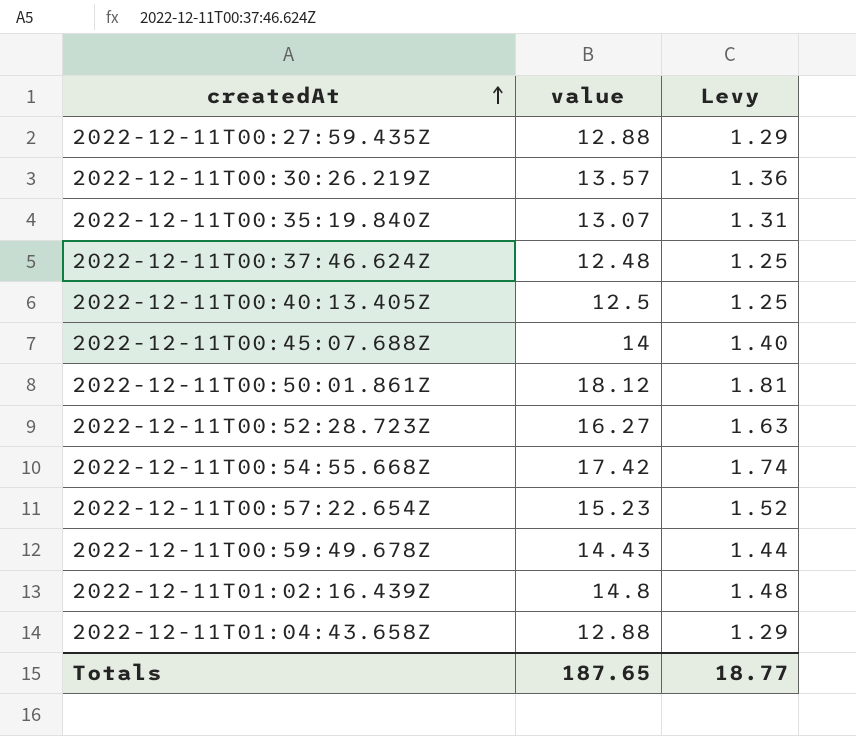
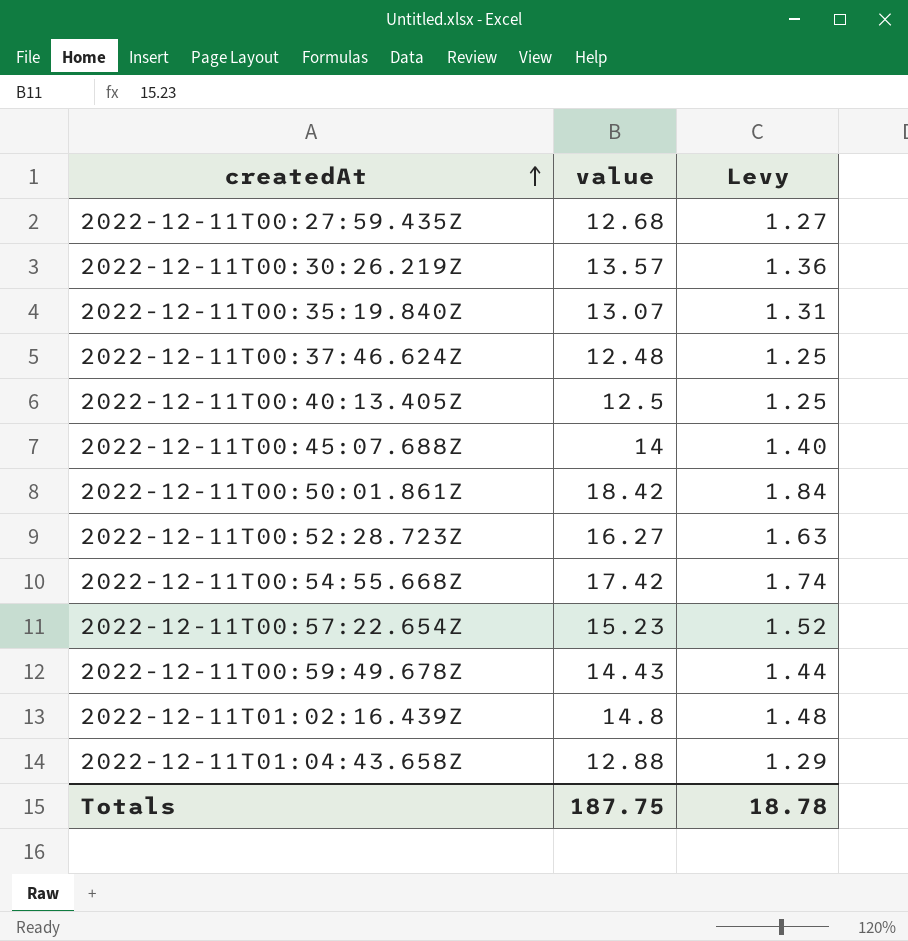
2022-12-11T00:27:59.435Z | value: 12.88 -> 12.68
2022-12-11T00:27:59.435Z | Levy: 1.29 -> 1.27
2022-12-11T00:50:01.861Z | value: 18.12 -> 18.42
2022-12-11T00:50:01.861Z | Levy: 1.81 -> 1.84
Totals | value: 187.65 -> 187.75
Totals | Levy: 18.77 -> 18.78

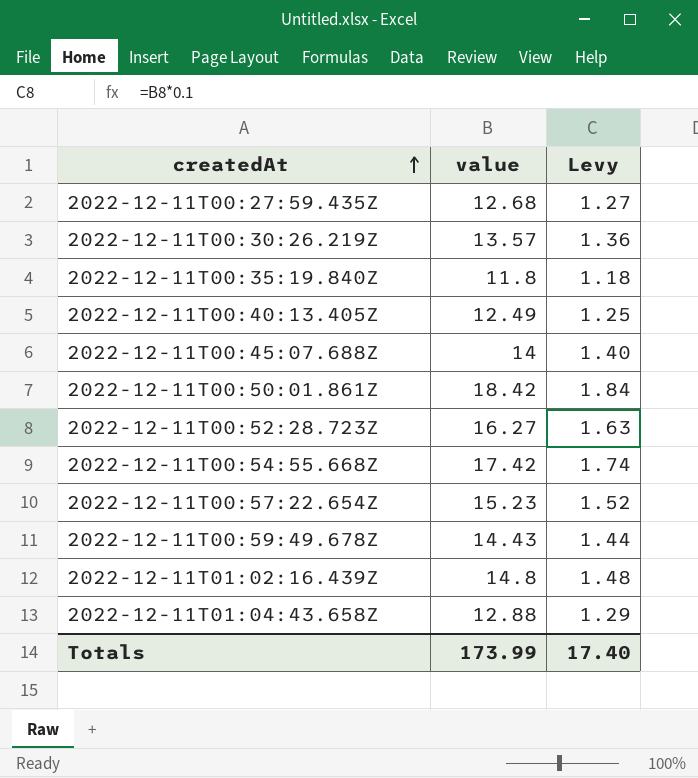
row 2022-12-11T00:37:46.624Z: 12.48 | 1.25 -> none
2022-12-11T00:35:19.840Z | value: 13.07 -> 11.8
2022-12-11T00:35:19.840Z | Levy: 1.31 -> 1.18
2022-12-11T00:40:13.405Z | value: 12.5 -> 12.49
Totals | value: 187.75 -> 173.99
Totals | Levy: 18.78 -> 17.40

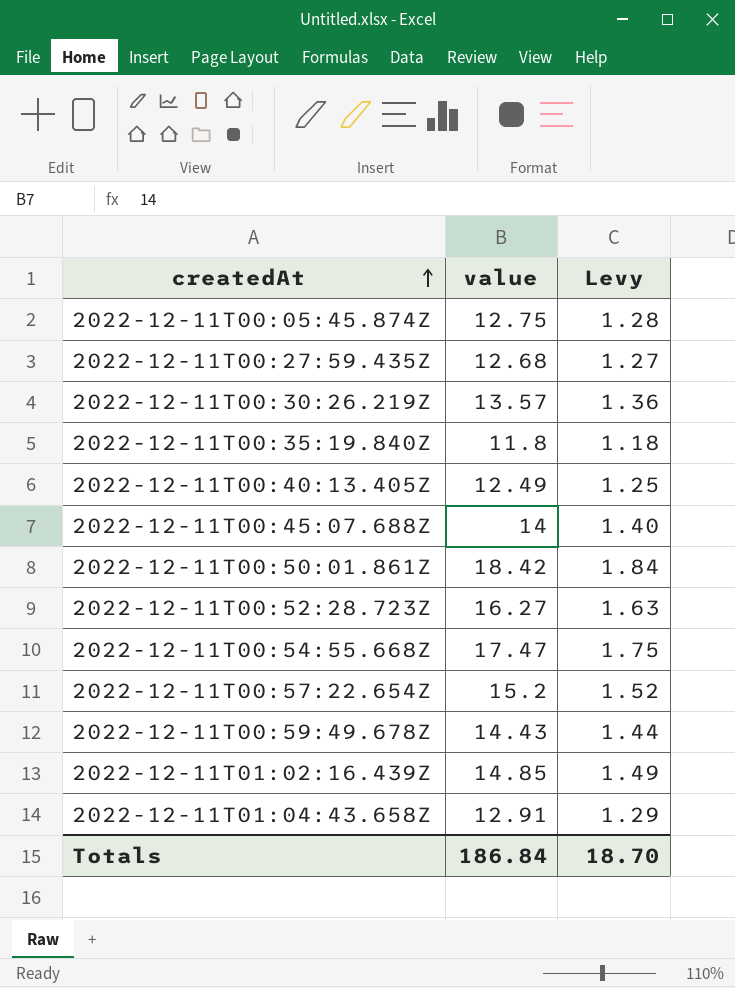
row 2022-12-11T00:05:45.874Z: none -> 12.75 | 1.28
2022-12-11T00:54:55.668Z | value: 17.42 -> 17.47
2022-12-11T00:54:55.668Z | Levy: 1.74 -> 1.75
2022-12-11T00:57:22.654Z | value: 15.23 -> 15.2
2022-12-11T01:02:16.439Z | value: 14.8 -> 14.85
2022-12-11T01:02:16.439Z | Levy: 1.48 -> 1.49
2022-12-11T01:04:43.658Z | value: 12.88 -> 12.91
Totals | value: 173.99 -> 186.84
Totals | Levy: 17.40 -> 18.70

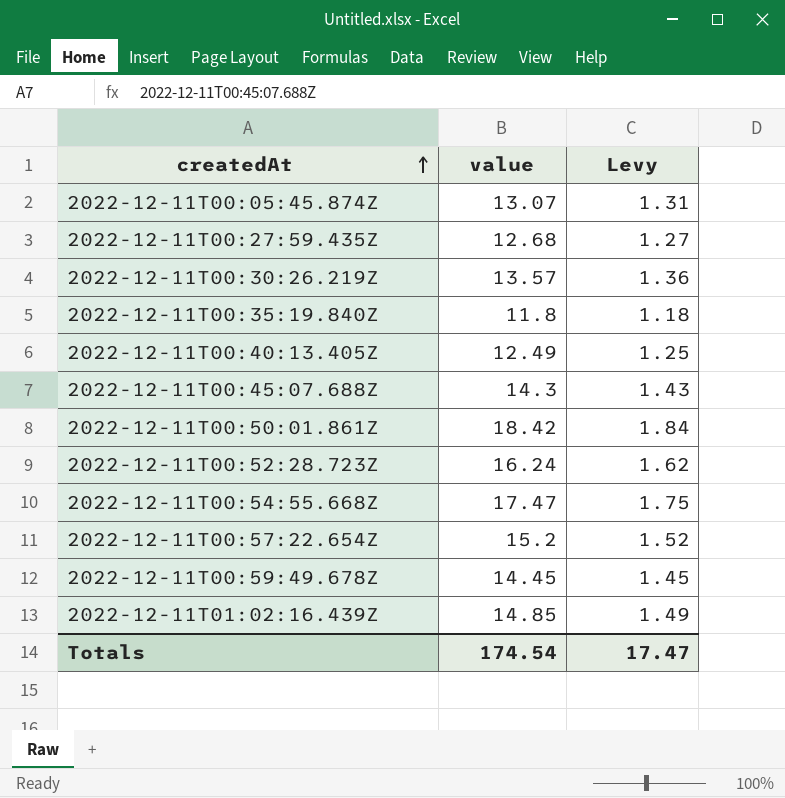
row 2022-12-11T01:04:43.658Z: 12.91 | 1.29 -> none
2022-12-11T00:05:45.874Z | value: 12.75 -> 13.07
2022-12-11T00:05:45.874Z | Levy: 1.28 -> 1.31
2022-12-11T00:45:07.688Z | value: 14 -> 14.3
2022-12-11T00:45:07.688Z | Levy: 1.40 -> 1.43
2022-12-11T00:52:28.723Z | value: 16.27 -> 16.24
2022-12-11T00:52:28.723Z | Levy: 1.63 -> 1.62
2022-12-11T00:59:49.678Z | value: 14.43 -> 14.45
2022-12-11T00:59:49.678Z | Levy: 1.44 -> 1.45
Totals | value: 186.84 -> 174.54
Totals | Levy: 18.70 -> 17.47

